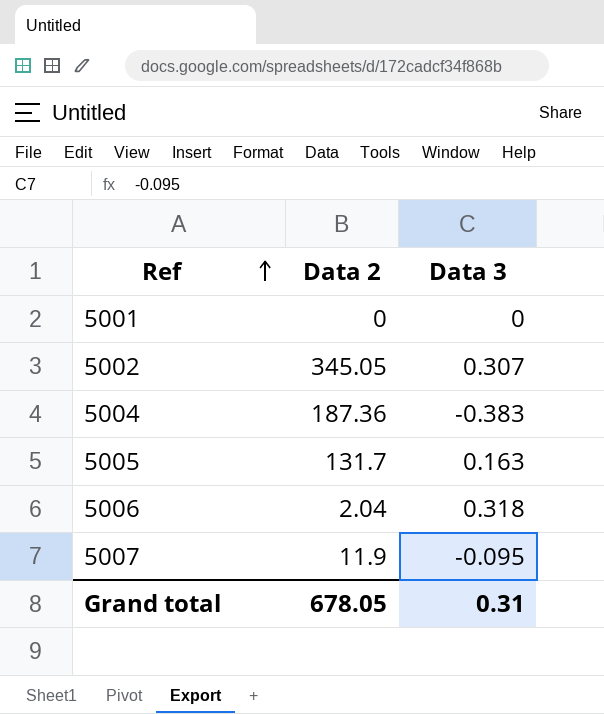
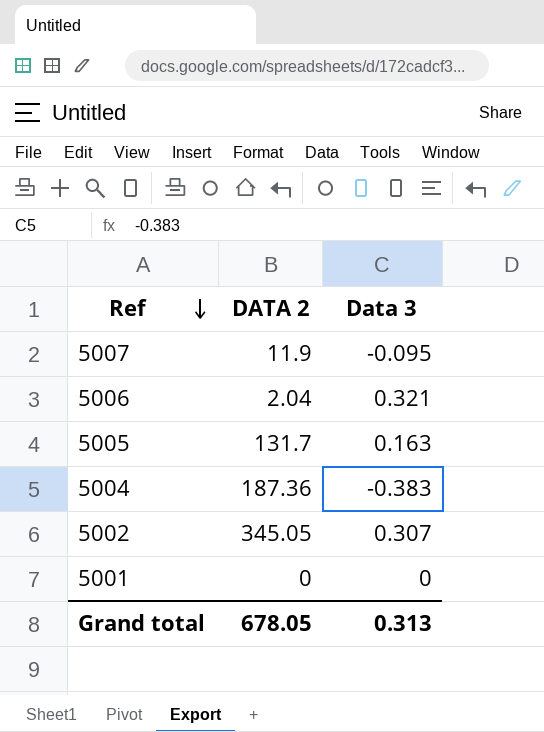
row order: Ref ascending -> Ref descending
column name: Data 2 -> DATA 2
5006 | Data 3: 0.318 -> 0.321
Grand total | Data 3: 0.31 -> 0.313

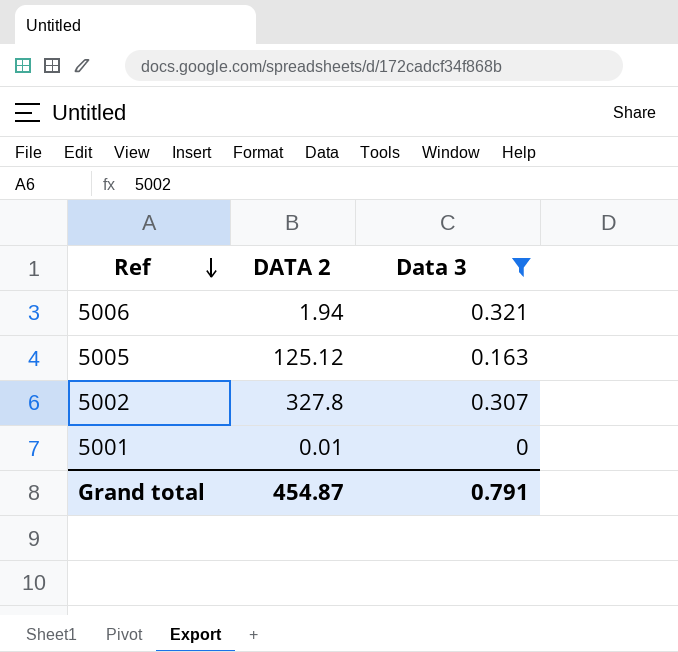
filter: none -> Data 3 >= 0
5006 | DATA 2: 2.04 -> 1.94
5005 | DATA 2: 131.7 -> 125.12
5002 | DATA 2: 345.05 -> 327.8
5001 | DATA 2: 0 -> 0.01
Grand total | DATA 2: 678.05 -> 454.87
Grand total | Data 3: 0.313 -> 0.791

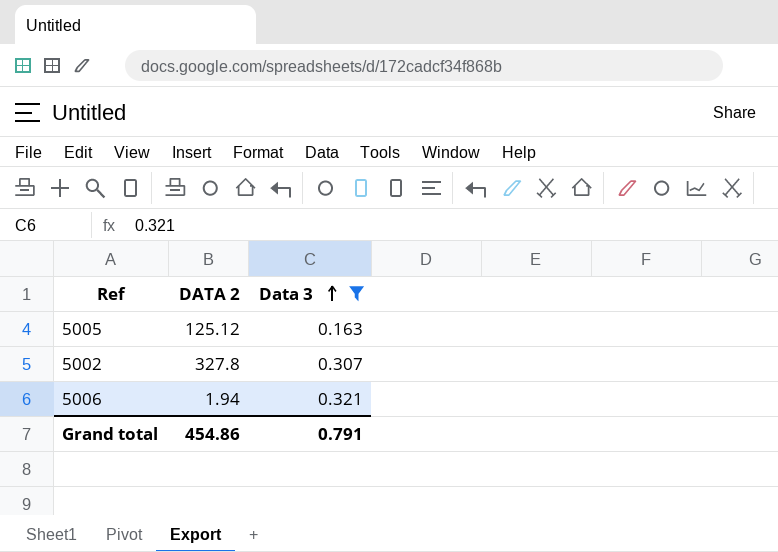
row order: Ref descending -> Data 3 ascending
row 5001: 0.01 | 0 -> none
Grand total | DATA 2: 454.87 -> 454.86

